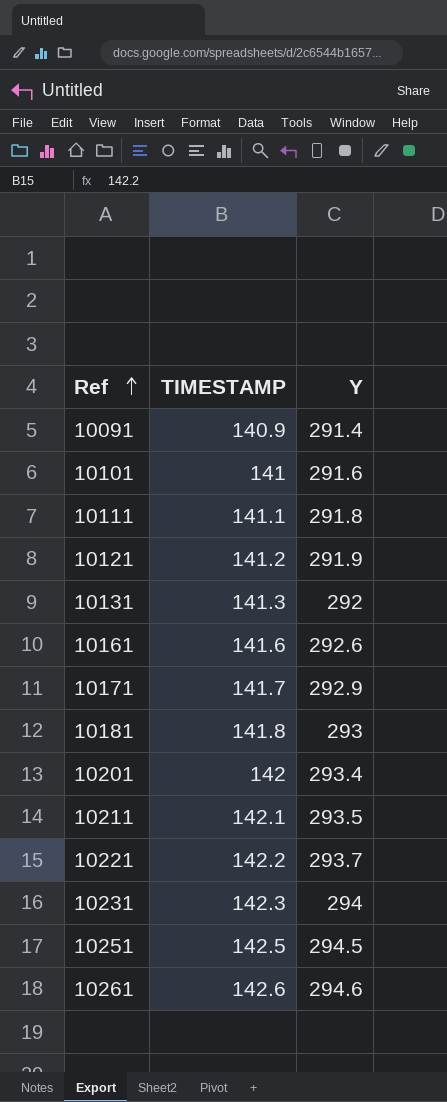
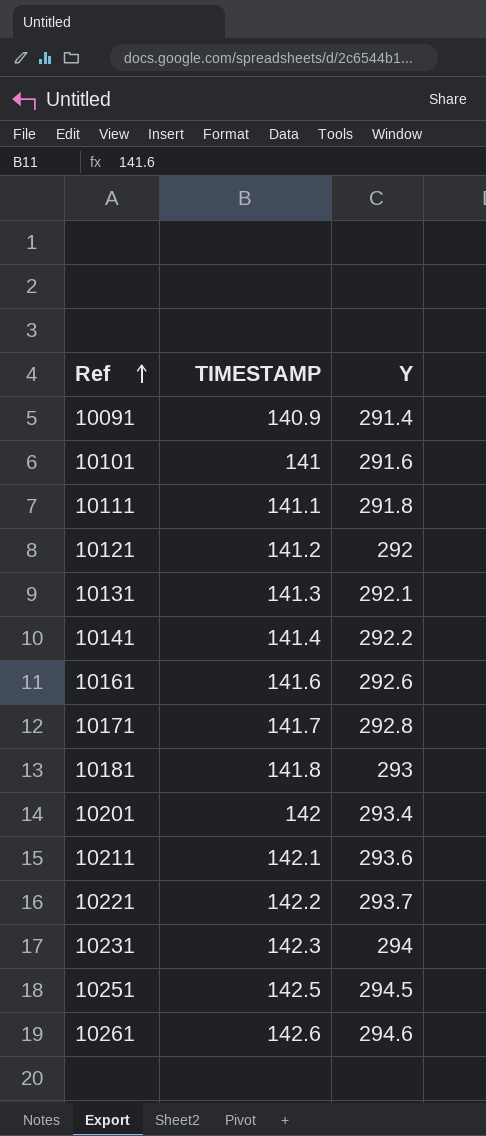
10121 | Y: 291.9 -> 292
10131 | Y: 292 -> 292.1
row 10141: none -> 141.4 | 292.2
10171 | Y: 292.9 -> 292.8
10211 | Y: 293.5 -> 293.6

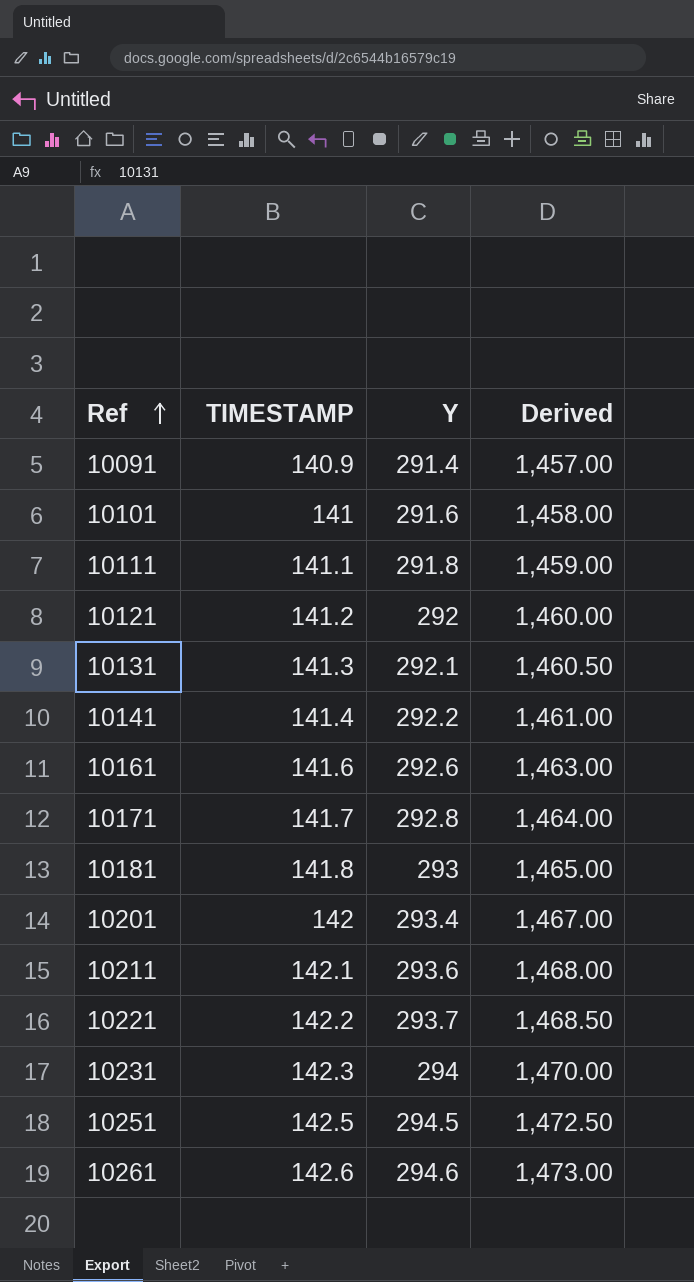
column Derived | formula: none -> [Y] * 5

